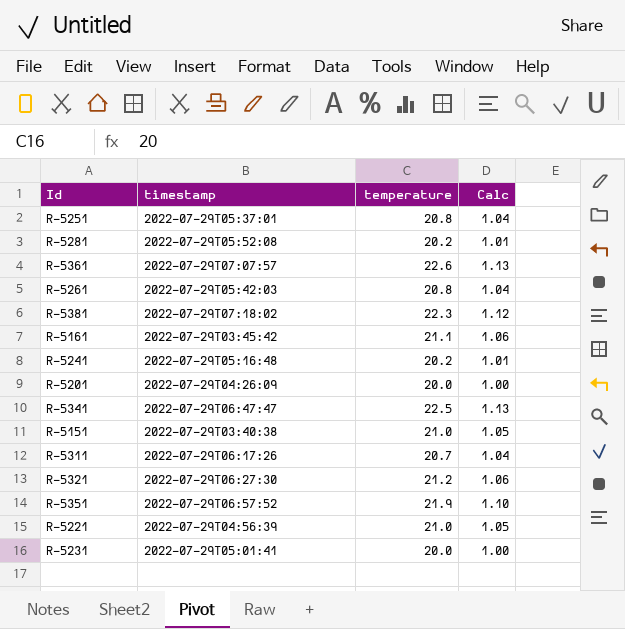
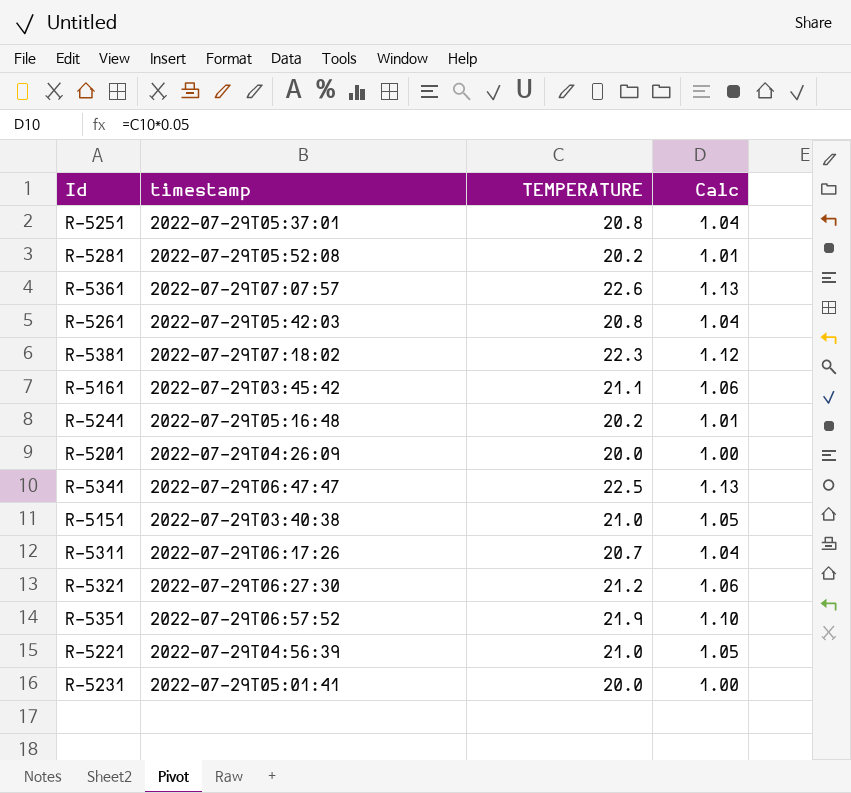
column name: temperature -> TEMPERATURE

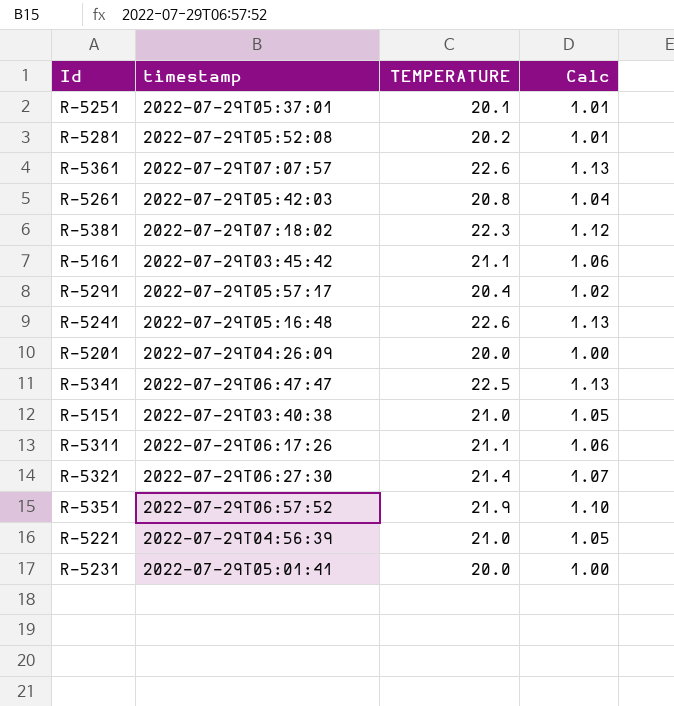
R-5251 | TEMPERATURE: 20.8 -> 20.1
R-5251 | Calc: 1.04 -> 1.01
row R-5291: none -> 2022-07-29T05:57:17 | 20.4 | 1.02
R-5241 | TEMPERATURE: 20.2 -> 22.6
R-5241 | Calc: 1.01 -> 1.13
R-5311 | TEMPERATURE: 20.7 -> 21.1
R-5311 | Calc: 1.04 -> 1.06
R-5321 | TEMPERATURE: 21.2 -> 21.4
R-5321 | Calc: 1.06 -> 1.07

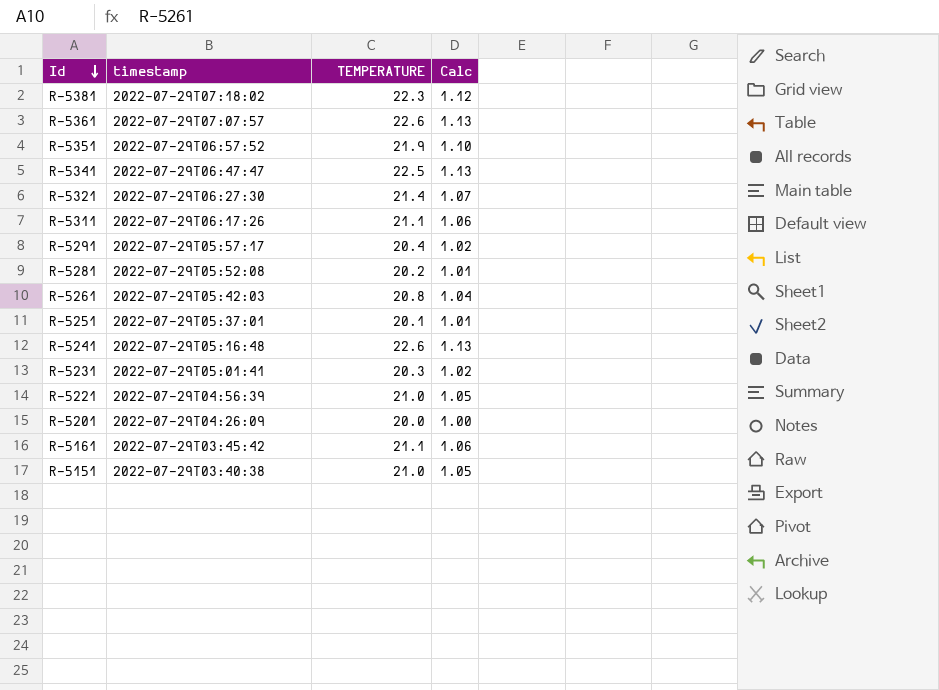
row order: none -> Id descending
R-5231 | TEMPERATURE: 20.0 -> 20.3
R-5231 | Calc: 1.00 -> 1.02

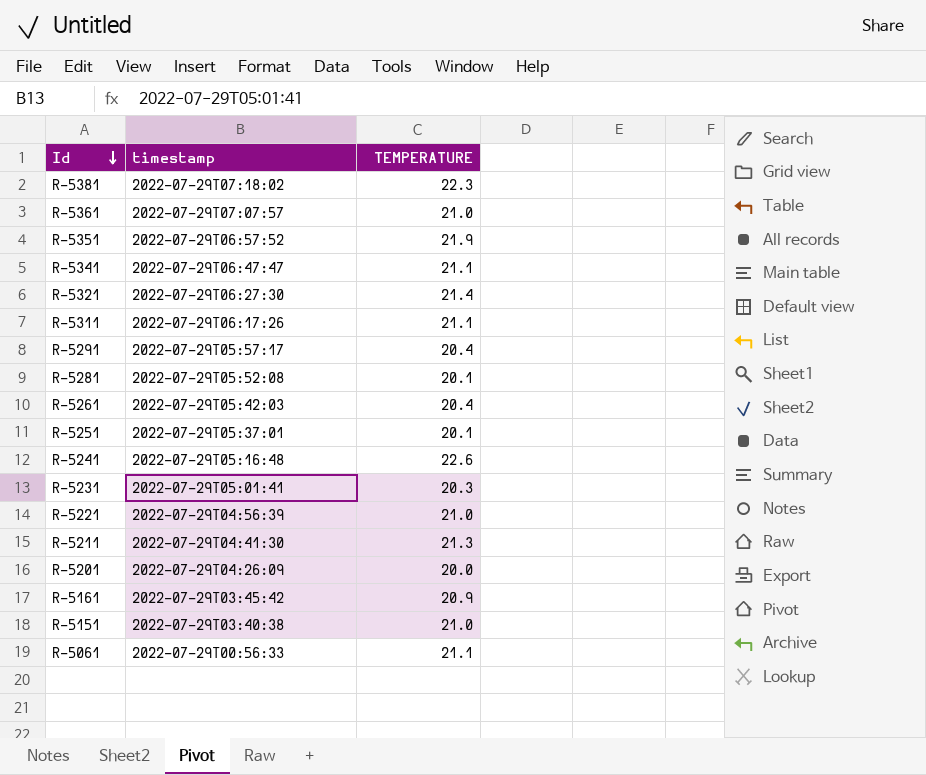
column Calc | formula: [TEMPERATURE] * 0.05 -> none
R-5361 | TEMPERATURE: 22.6 -> 21.0
R-5341 | TEMPERATURE: 22.5 -> 21.1
R-5281 | TEMPERATURE: 20.2 -> 20.1
R-5261 | TEMPERATURE: 20.8 -> 20.4
row R-5211: none -> 2022-07-29T04:41:30 | 21.3
R-5161 | TEMPERATURE: 21.1 -> 20.9
row R-5061: none -> 2022-07-29T00:56:33 | 21.1

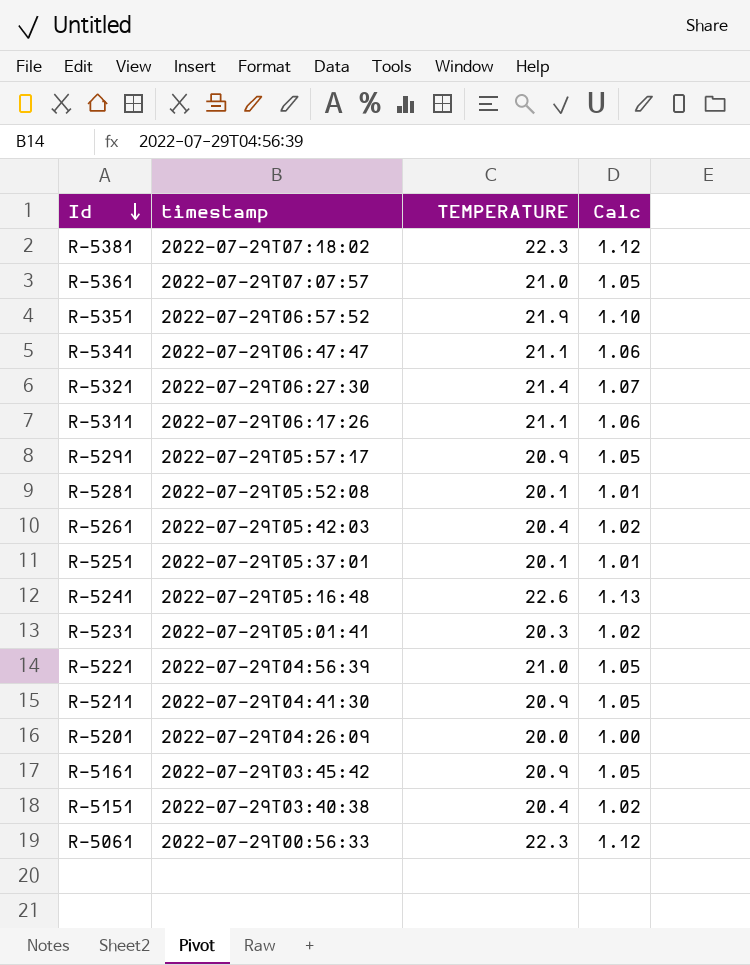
column Calc | formula: none -> [TEMPERATURE] * 0.05
R-5291 | TEMPERATURE: 20.4 -> 20.9
R-5211 | TEMPERATURE: 21.3 -> 20.9
R-5151 | TEMPERATURE: 21.0 -> 20.4
R-5061 | TEMPERATURE: 21.1 -> 22.3

